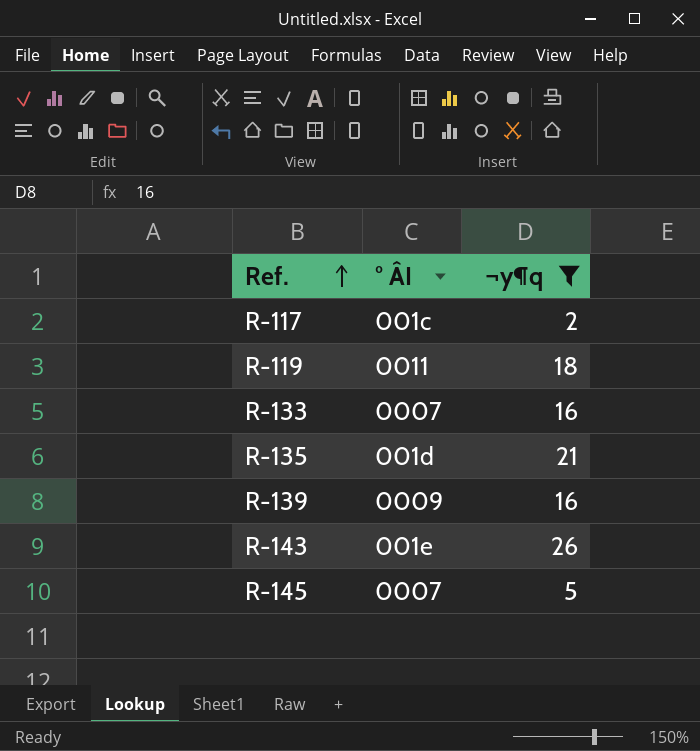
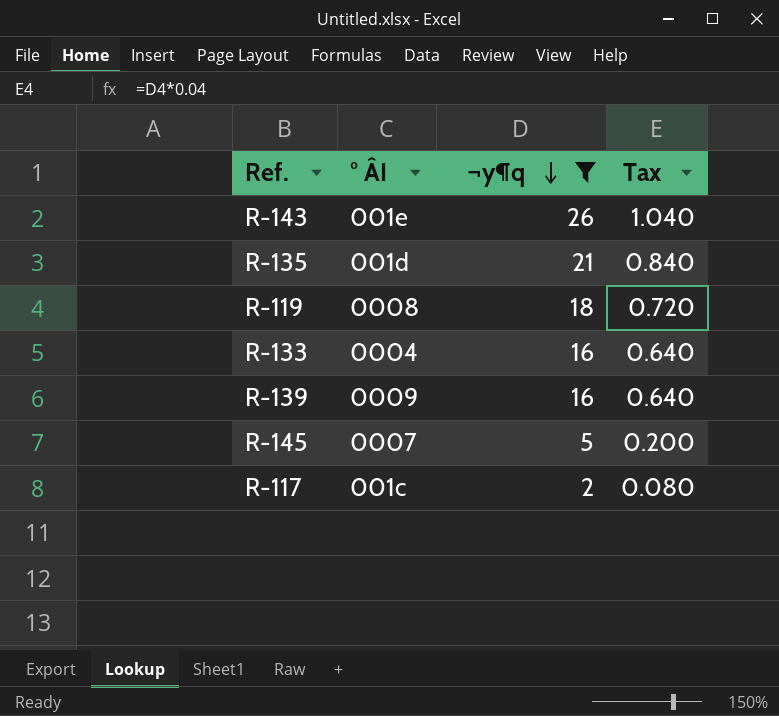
row order: Ref. ascending -> ¬y¶q descending
column Tax | formula: none -> [¬y¶q] * 0.04
R-119 | ° ÂI: 0011 -> 0008
R-133 | ° ÂI: 0007 -> 0004

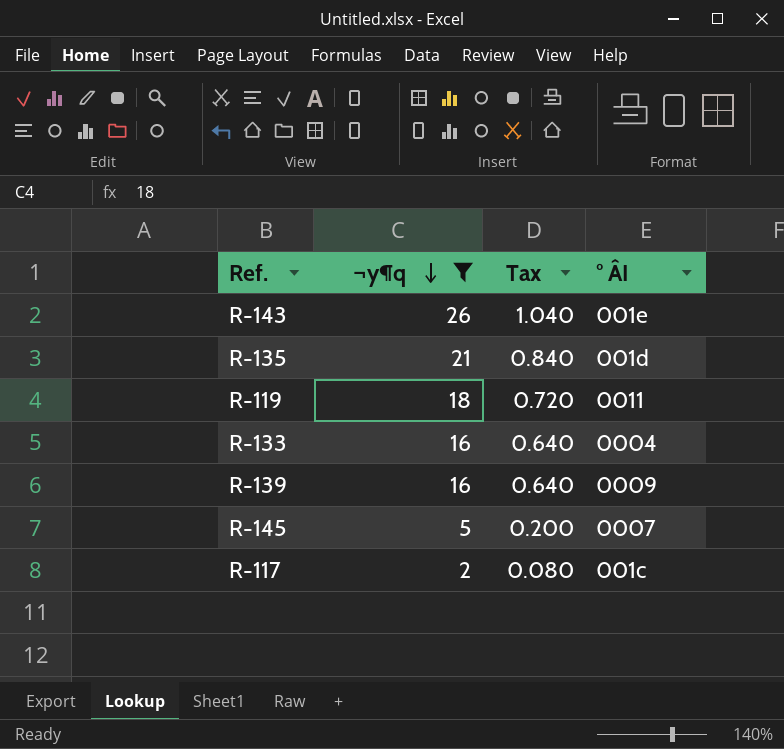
column ° ÂI | position: 2 -> 4
R-119 | ° ÂI: 0008 -> 0011

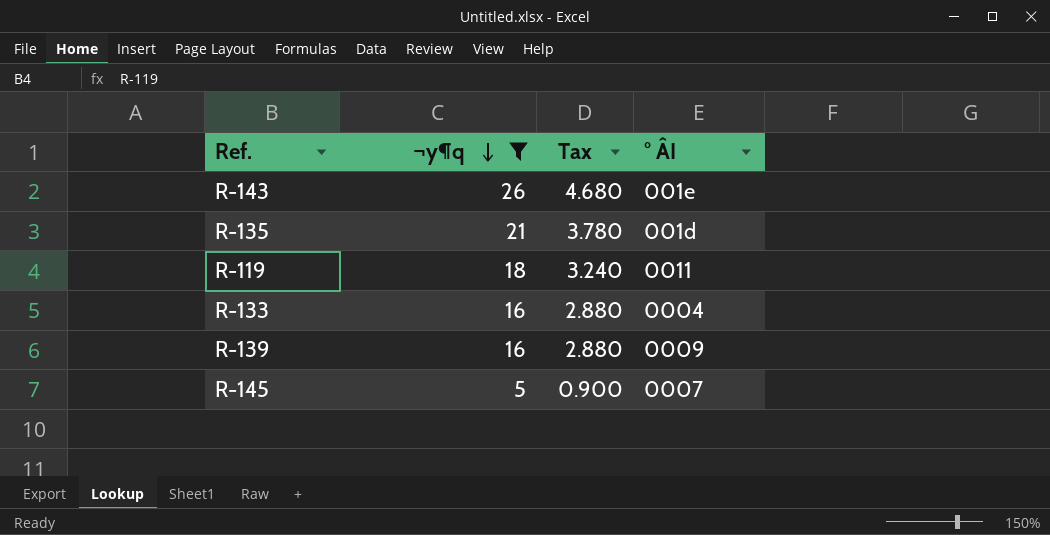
column Tax | formula: [¬y¶q] * 0.04 -> [¬y¶q] * 0.18
row R-117: 2 | 0.080 | 001c -> none

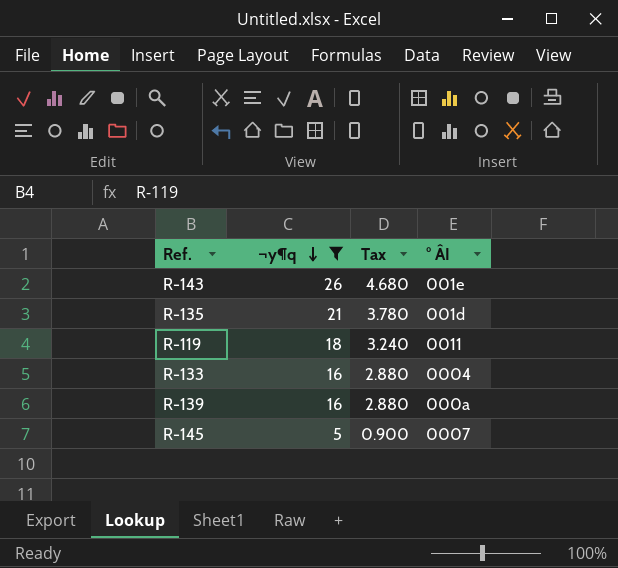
R-139 | ° ÂI: 0009 -> 000a

